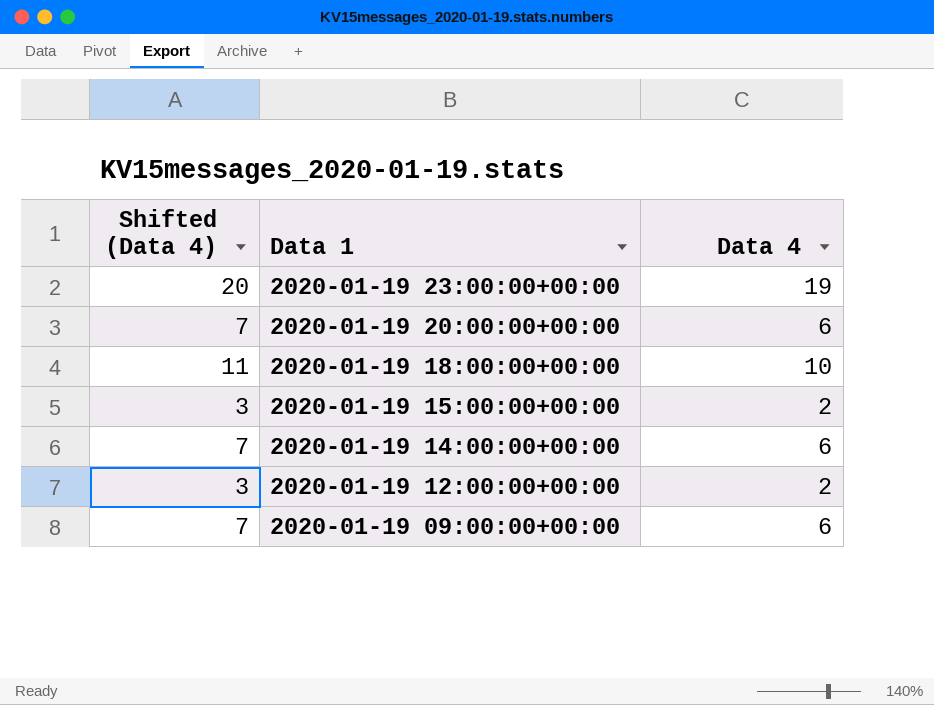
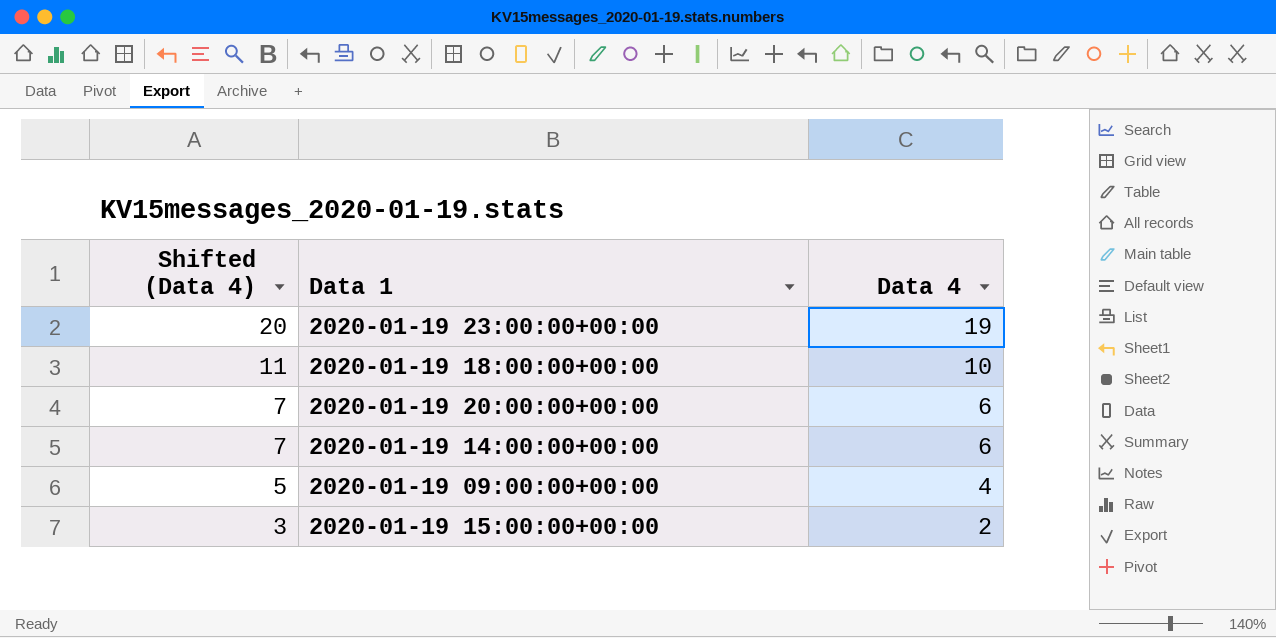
row order: Data 1 descending -> Shifted (Data 4) descending
row 2020-01-19 12:00:00+00:00: 3 | 2 -> none
2020-01-19 09:00:00+00:00 | Shifted (Data 4): 7 -> 5
2020-01-19 09:00:00+00:00 | Data 4: 6 -> 4

